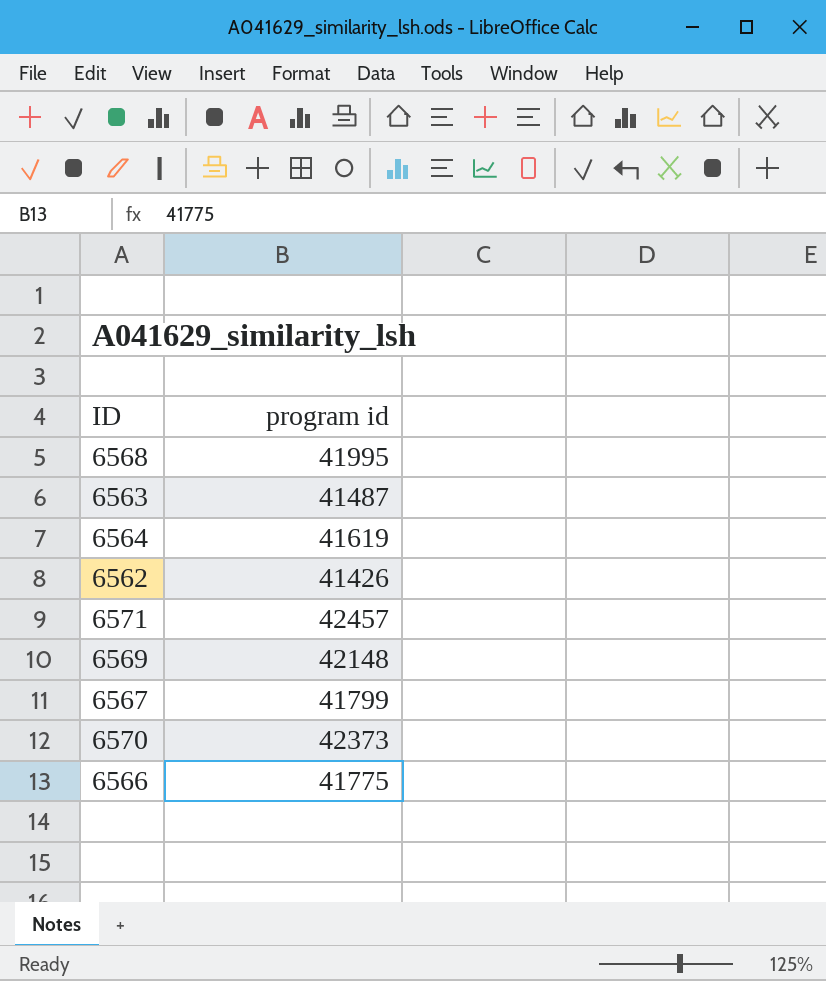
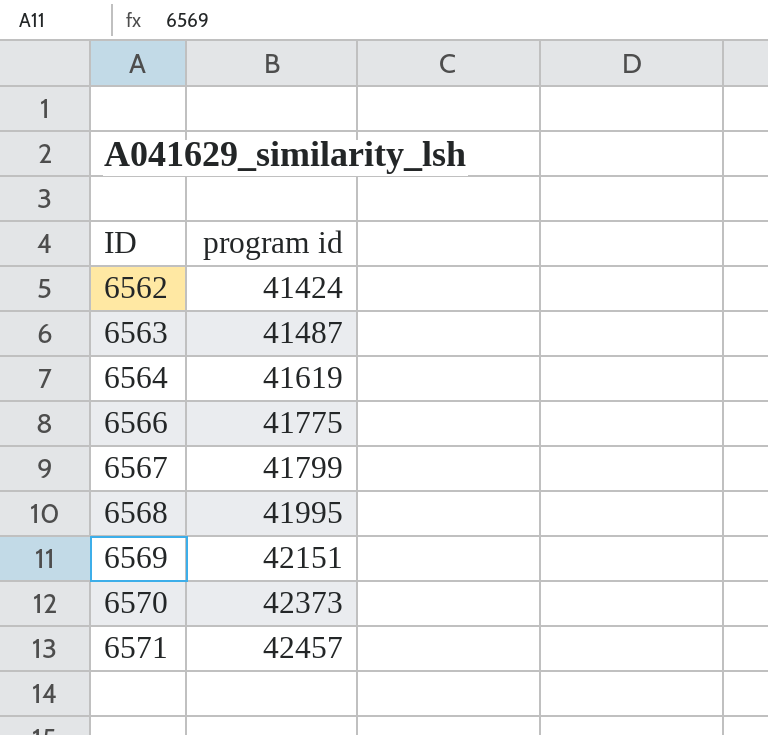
row order: none -> ID ascending
6562 | program id: 41426 -> 41424
6569 | program id: 42148 -> 42151

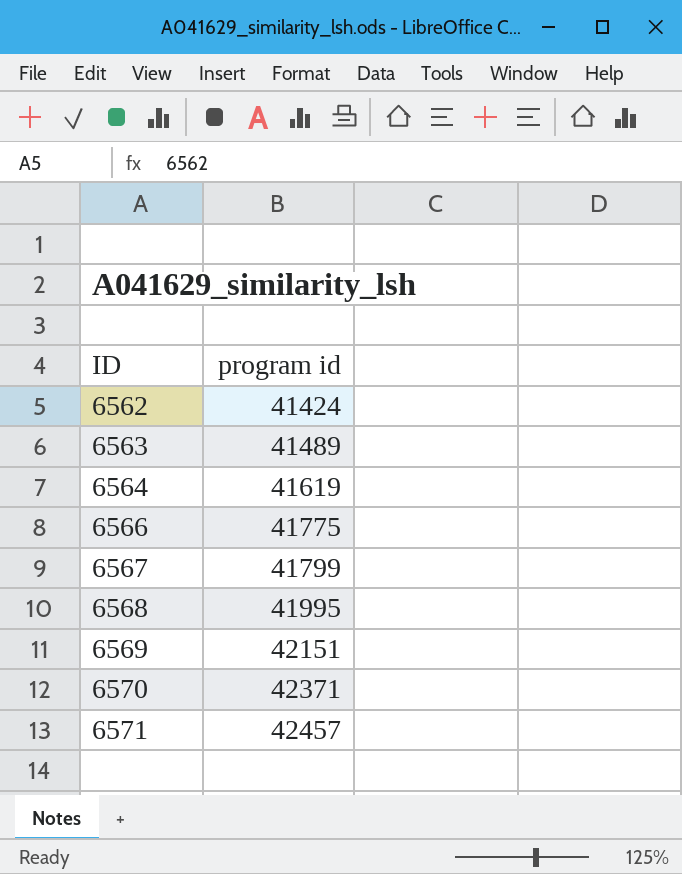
6563 | program id: 41487 -> 41489
6570 | program id: 42373 -> 42371

